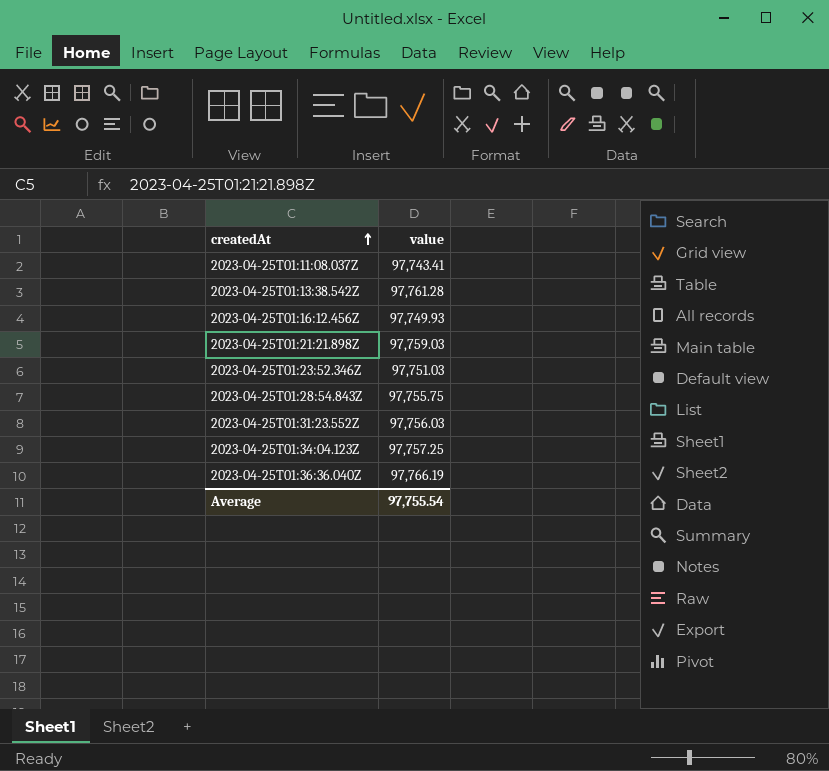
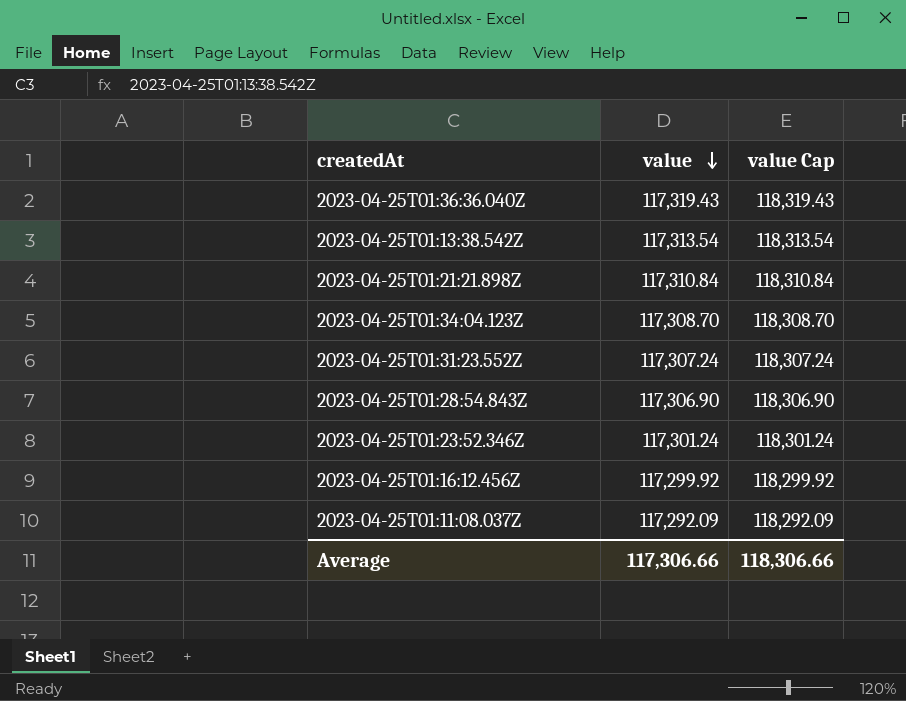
row order: createdAt ascending -> value descending
column value Cap | formula: none -> [value] + 1000
2023-04-25T01:36:36.040Z | value: 97,766.19 -> 117,319.43
2023-04-25T01:13:38.542Z | value: 97,761.28 -> 117,313.54
2023-04-25T01:21:21.898Z | value: 97,759.03 -> 117,310.84
2023-04-25T01:34:04.123Z | value: 97,757.25 -> 117,308.70
2023-04-25T01:31:23.552Z | value: 97,756.03 -> 117,307.24
2023-04-25T01:28:54.843Z | value: 97,755.75 -> 117,306.90
2023-04-25T01:23:52.346Z | value: 97,751.03 -> 117,301.24
2023-04-25T01:16:12.456Z | value: 97,749.93 -> 117,299.92
2023-04-25T01:11:08.037Z | value: 97,743.41 -> 117,292.09
Average | value: 97,755.54 -> 117,306.66

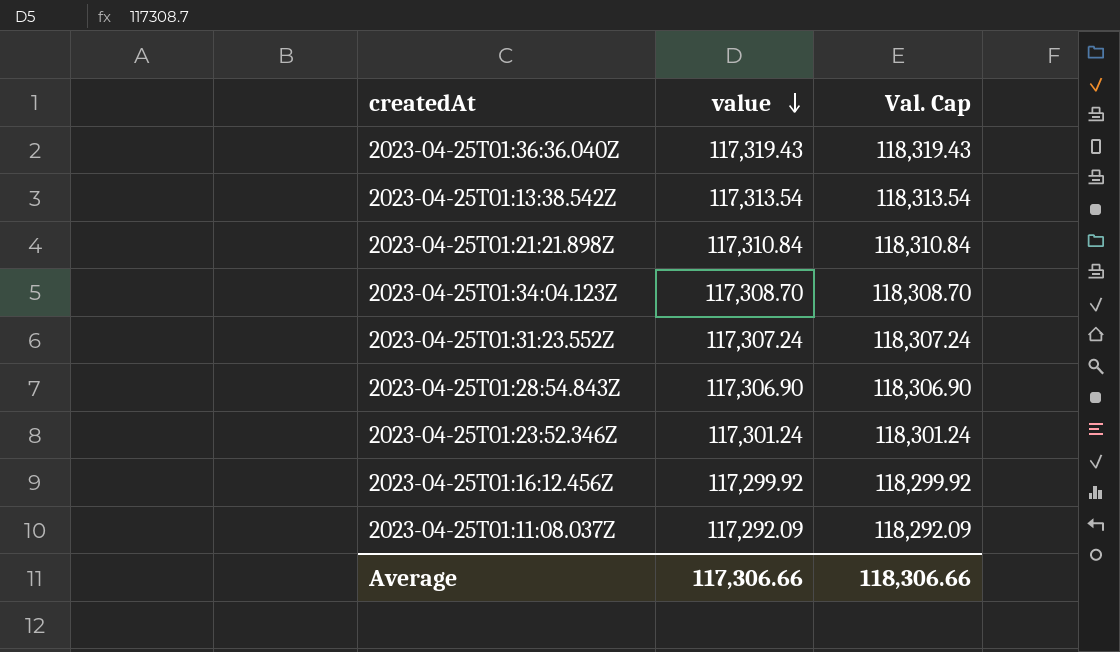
column name: value Cap -> Val. Cap

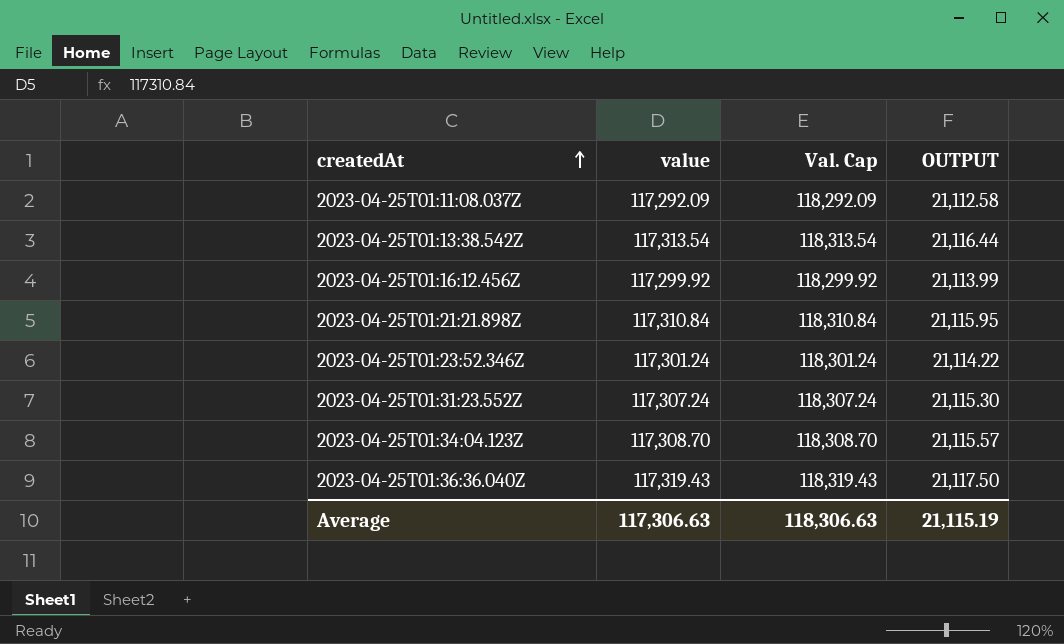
row order: value descending -> createdAt ascending
column OUTPUT | formula: none -> [value] * 0.18
row 2023-04-25T01:28:54.843Z: 117,306.90 | 118,306.90 -> none
Average | value: 117,306.66 -> 117,306.63
Average | Val. Cap: 118,306.66 -> 118,306.63

